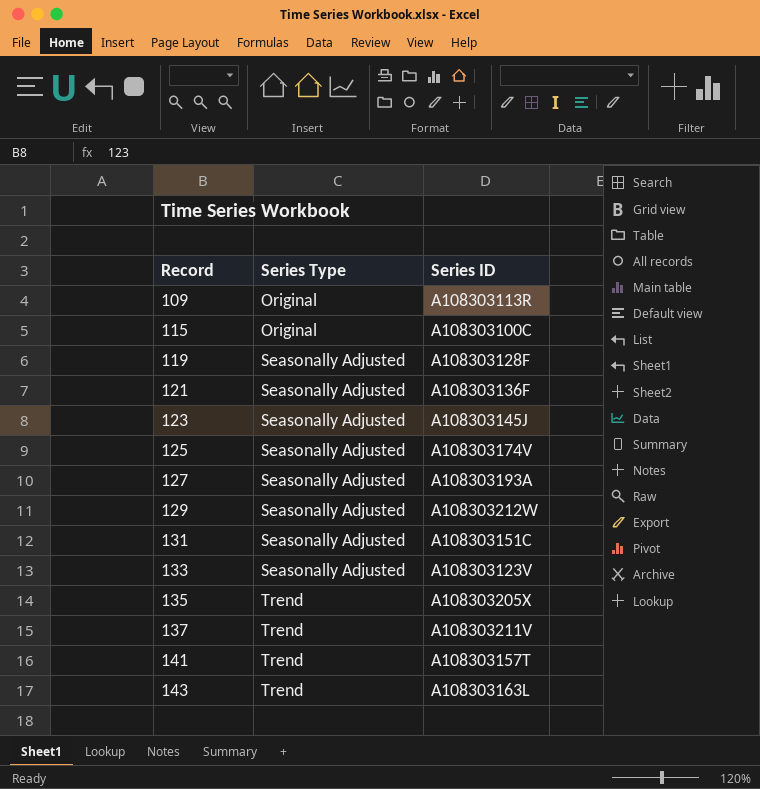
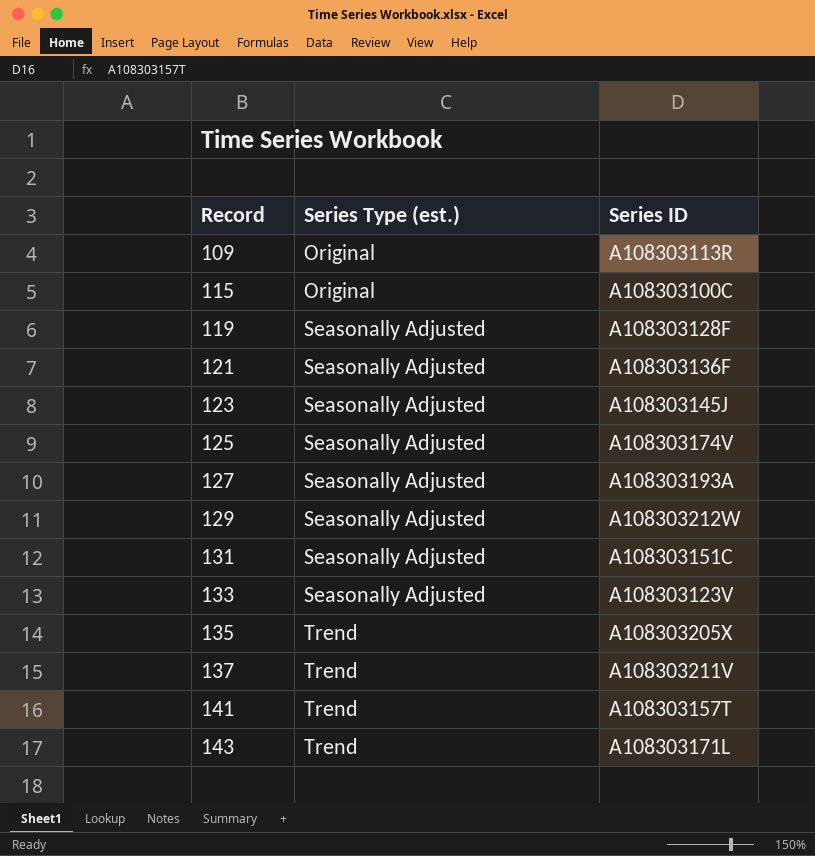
column name: Series Type -> Series Type (est.)
143 | Series ID: A108303163L -> A108303171L

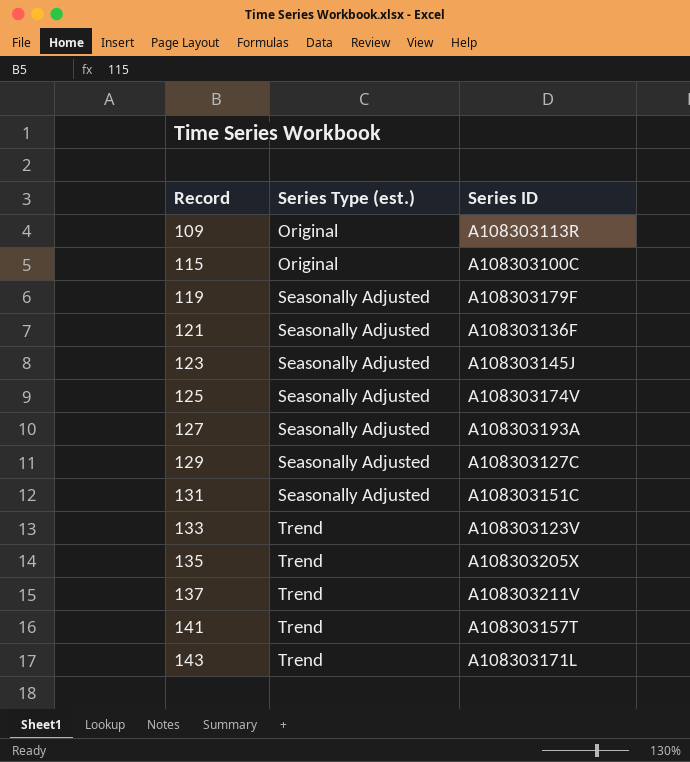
119 | Series ID: A108303128F -> A108303179F
129 | Series ID: A108303212W -> A108303127C
133 | Series Type (est.): Seasonally Adjusted -> Trend

